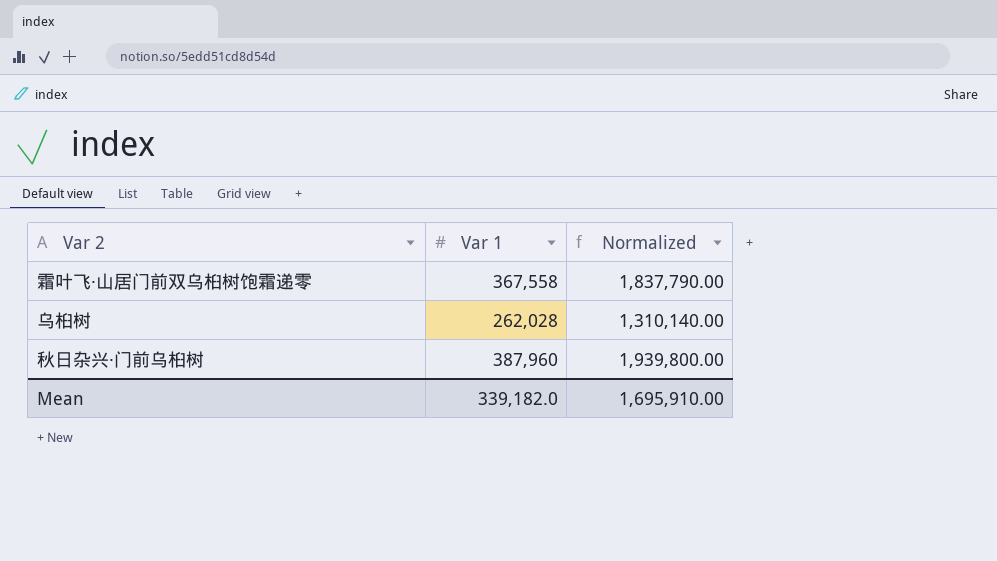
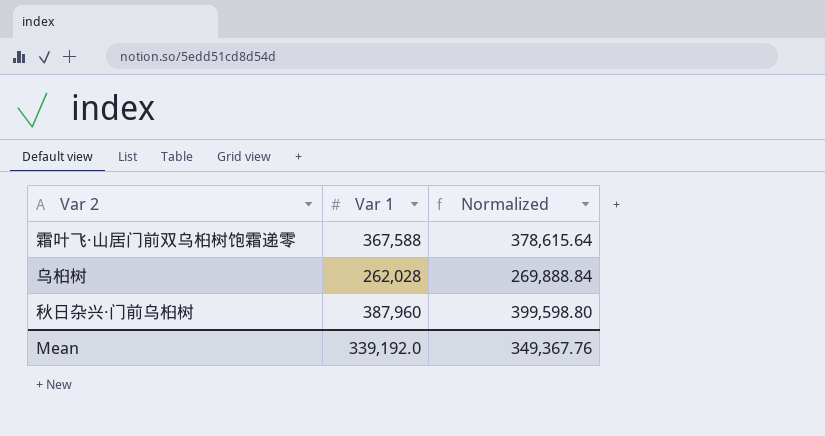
column Normalized | formula: [Var 1] * 5 -> [Var 1] * 1.03
霜叶飞·山居门前双乌桕树饱霜递零 | Var 1: 367,558 -> 367,588
Mean | Var 1: 339,182.0 -> 339,192.0
Mean | Normalized: 1,695,910.00 -> 349,367.76

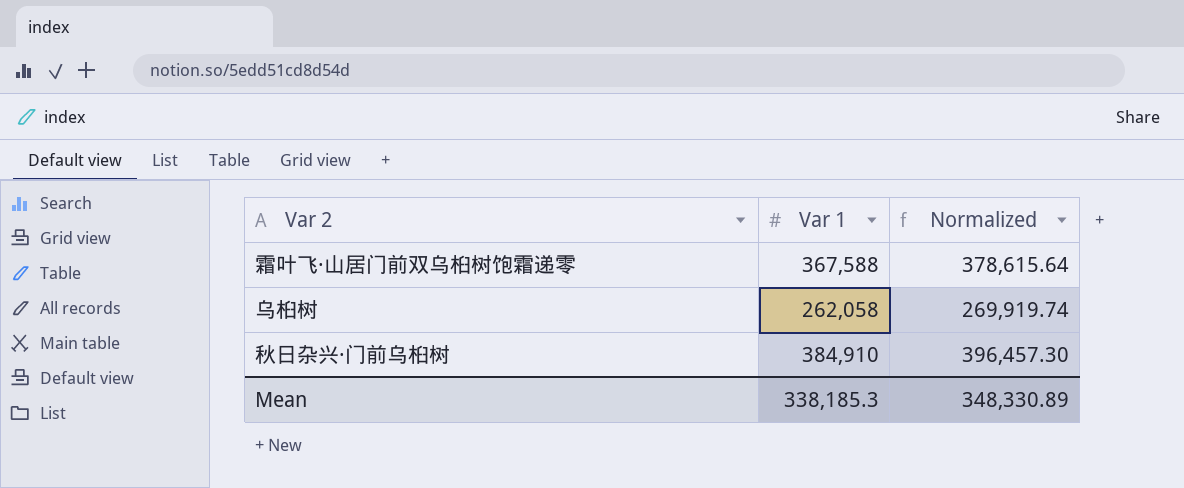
乌桕树 | Var 1: 262,028 -> 262,058
乌桕树 | Normalized: 269,888.84 -> 269,919.74
秋日杂兴·门前乌桕树 | Var 1: 387,960 -> 384,910
秋日杂兴·门前乌桕树 | Normalized: 399,598.80 -> 396,457.30
Mean | Var 1: 339,192.0 -> 338,185.3
Mean | Normalized: 349,367.76 -> 348,330.89

